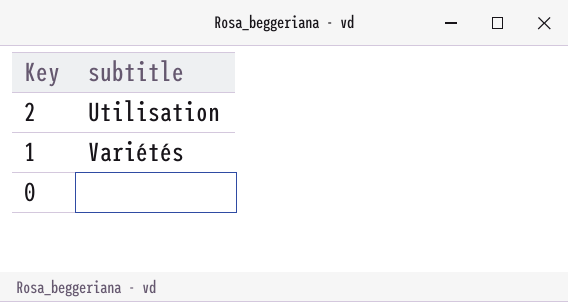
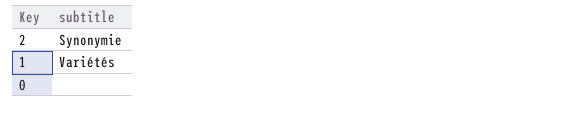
2 | subtitle: Utilisation -> Synonymie

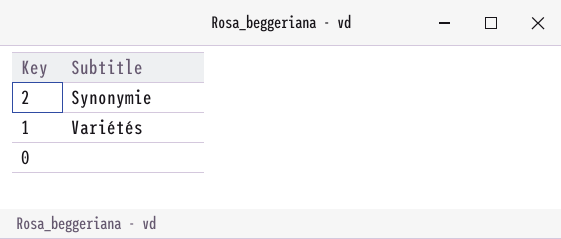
column name: subtitle -> Subtitle

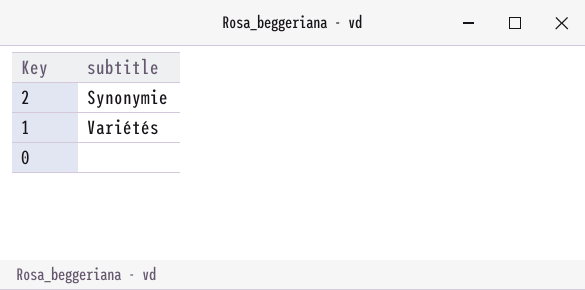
column name: Subtitle -> subtitle

